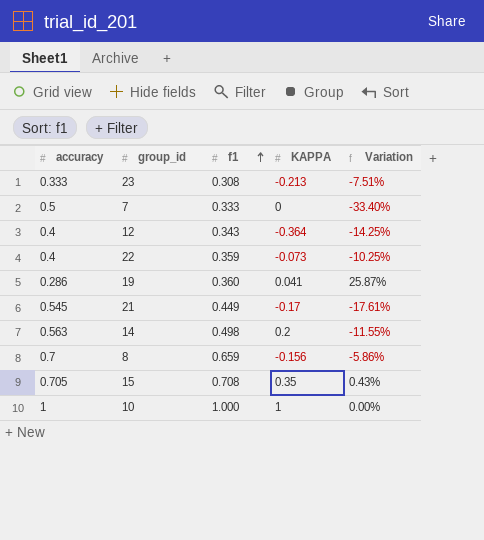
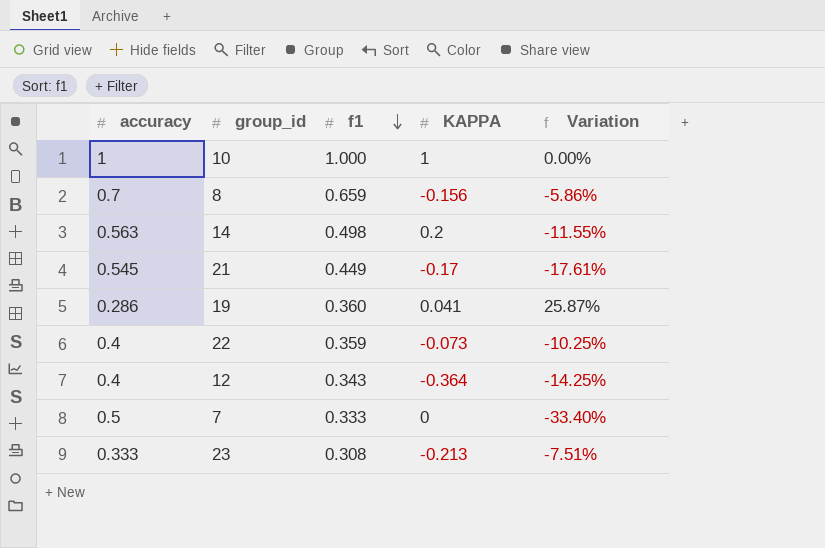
row order: f1 ascending -> f1 descending
row 15: 0.705 | 0.708 | 0.35 | 0.43% -> none

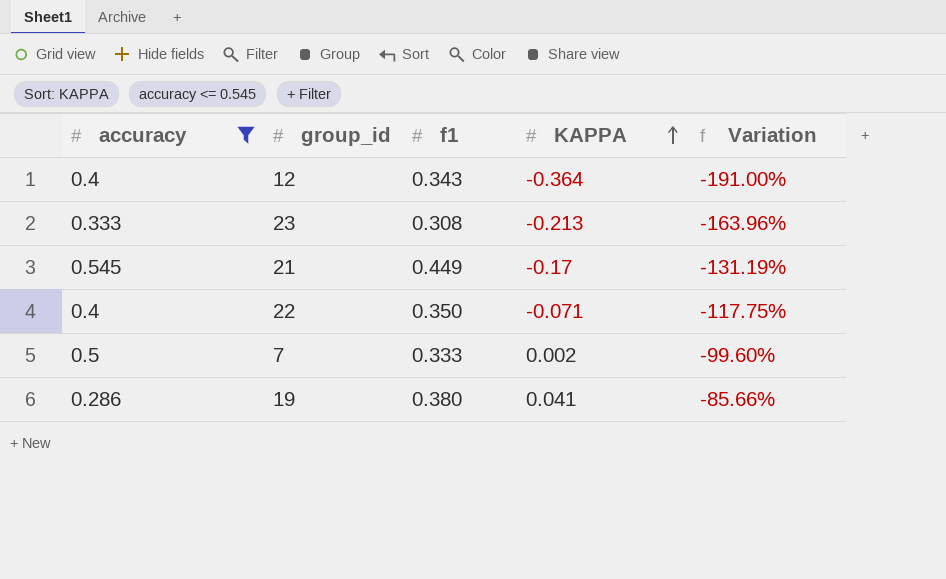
filter: none -> accuracy <= 0.545
row order: f1 descending -> KAPPA ascending
column Variation | formula: ([f1] - [accuracy]) / [accuracy] -> ([KAPPA] - [accuracy]) / [accuracy]
22 | f1: 0.359 -> 0.350
22 | KAPPA: -0.073 -> -0.071
7 | KAPPA: 0 -> 0.002
19 | f1: 0.360 -> 0.380

